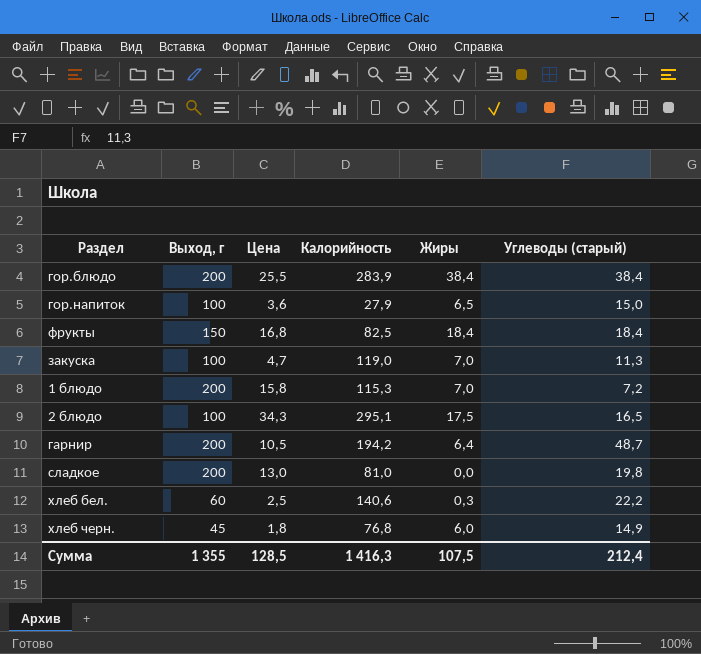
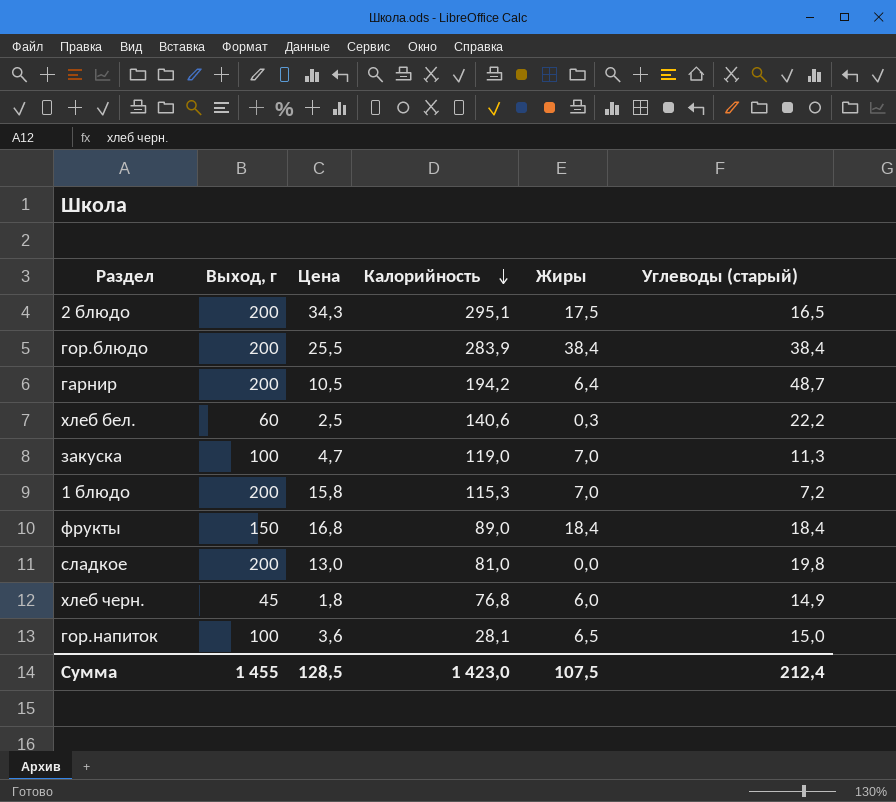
row order: none -> Калорийность descending
2 блюдо | Выход, г: 100 -> 200
фрукты | Калорийность: 82,5 -> 89,0
гор.напиток | Калорийность: 27,9 -> 28,1
Сумма | Выход, г: 1 355 -> 1 455
Сумма | Калорийность: 1 416,3 -> 1 423,0

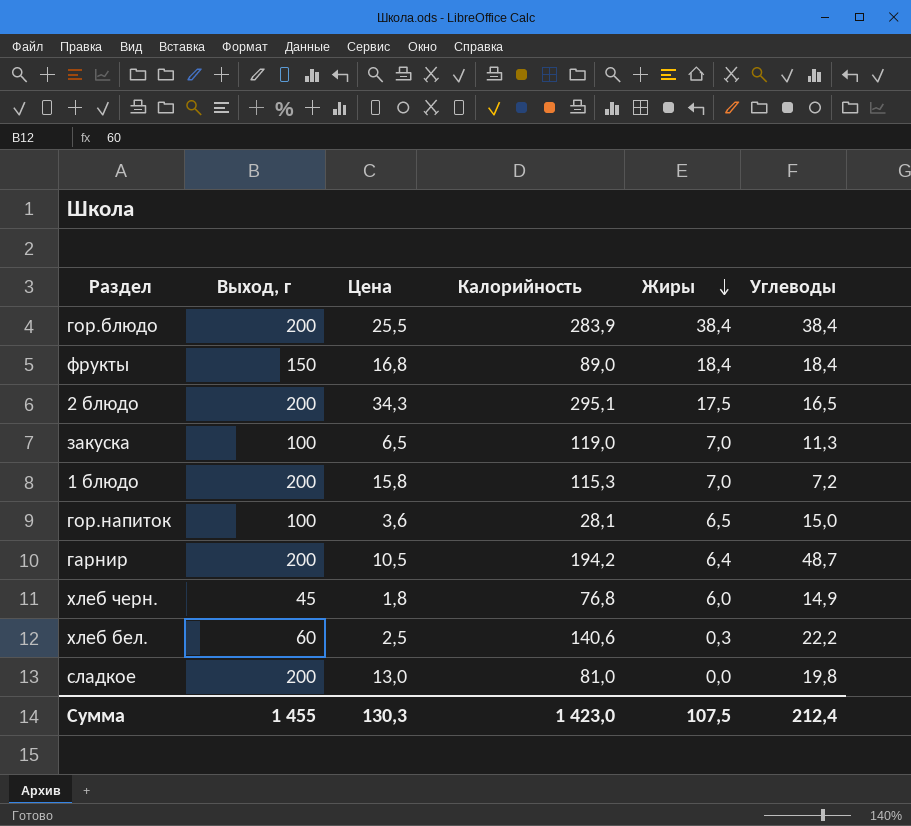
row order: Калорийность descending -> Жиры descending
column name: Углеводы (старый) -> Углеводы
закуска | Цена: 4,7 -> 6,5
Сумма | Цена: 128,5 -> 130,3

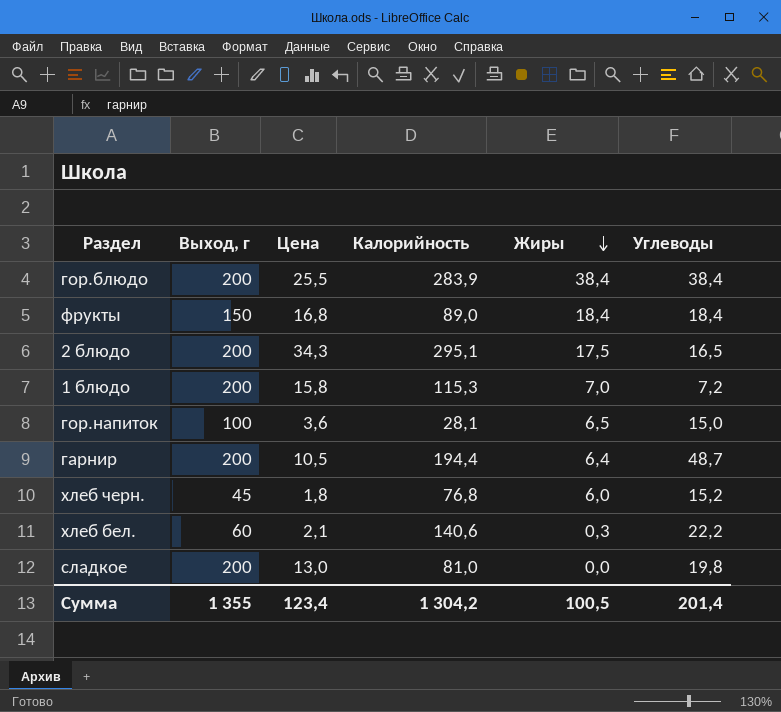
row закуска: 100 | 6,5 | 119,0 | 7,0 | 11,3 -> none
гарнир | Калорийность: 194,2 -> 194,4
хлеб черн. | Углеводы: 14,9 -> 15,2
хлеб бел. | Цена: 2,5 -> 2,1
Сумма | Выход, г: 1 455 -> 1 355
Сумма | Цена: 130,3 -> 123,4
Сумма | Калорийность: 1 423,0 -> 1 304,2
Сумма | Жиры: 107,5 -> 100,5
Сумма | Углеводы: 212,4 -> 201,4

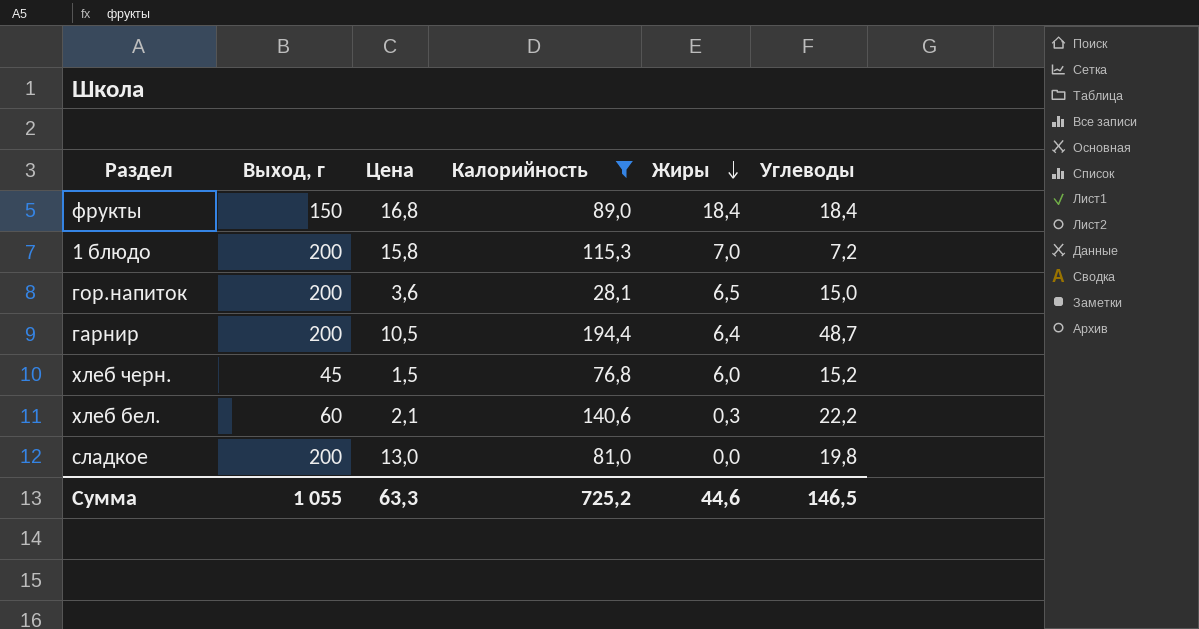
filter: none -> Калорийность <= 194,4
гор.напиток | Выход, г: 100 -> 200
хлеб черн. | Цена: 1,8 -> 1,5
Сумма | Выход, г: 1 355 -> 1 055
Сумма | Цена: 123,4 -> 63,3
Сумма | Калорийность: 1 304,2 -> 725,2
Сумма | Жиры: 100,5 -> 44,6
Сумма | Углеводы: 201,4 -> 146,5

